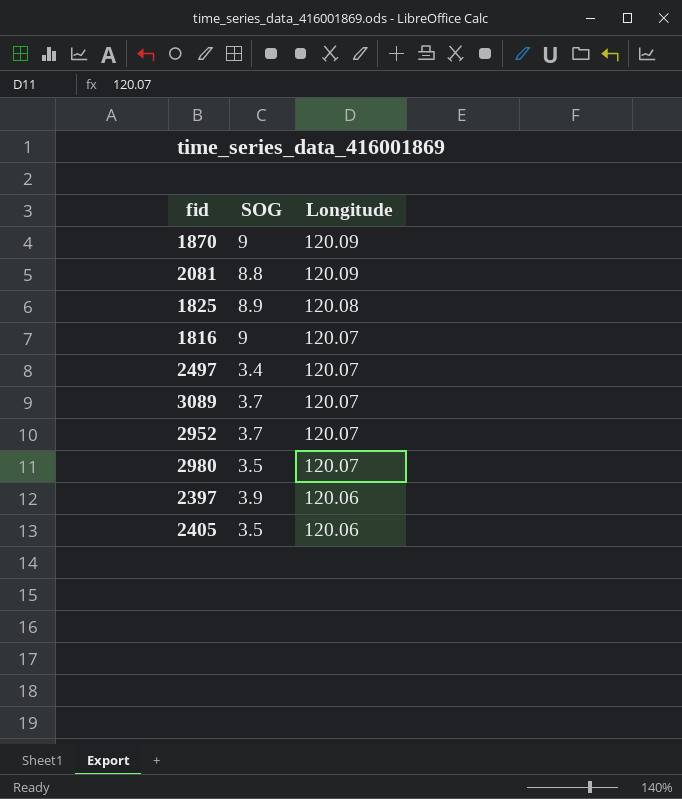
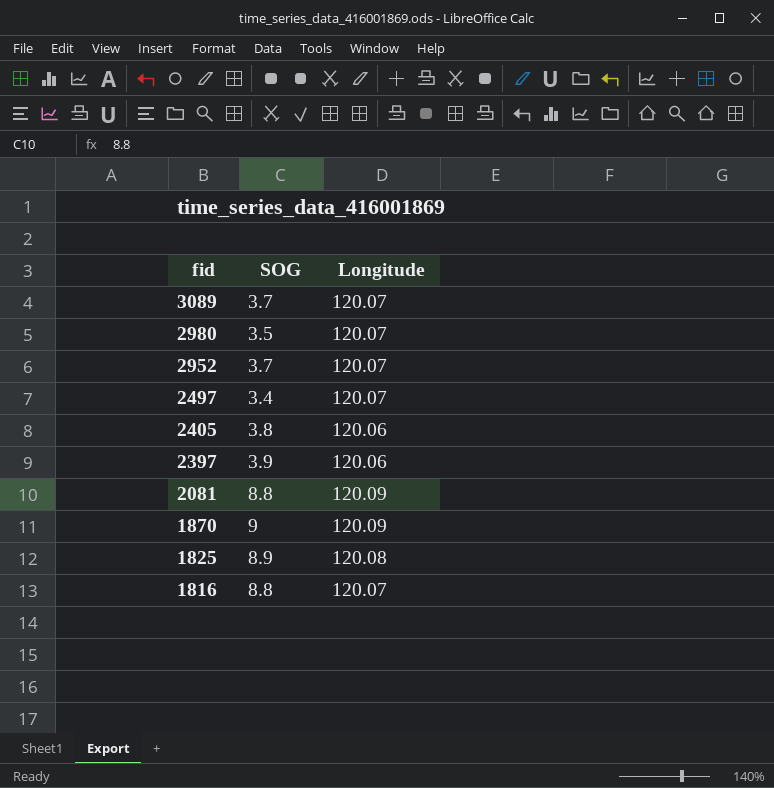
row order: Longitude descending -> fid descending
2405 | SOG: 3.5 -> 3.8
1816 | SOG: 9 -> 8.8

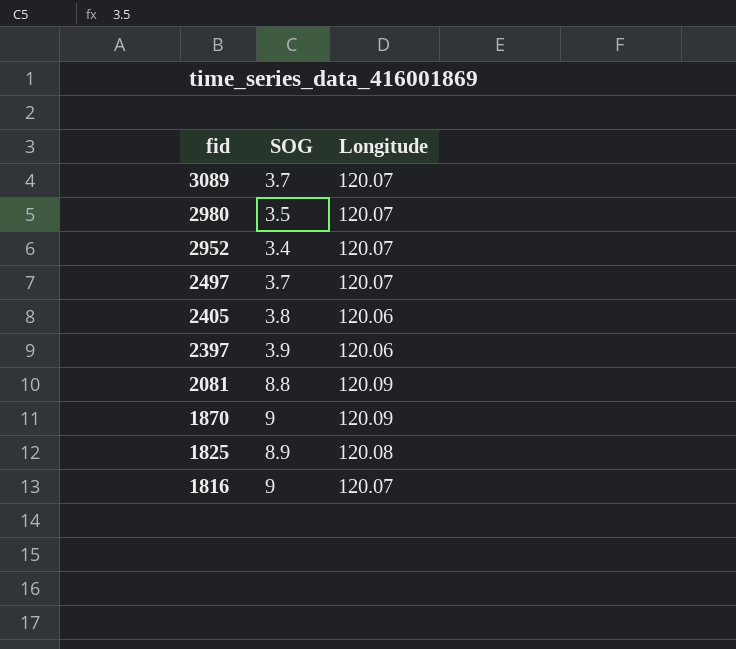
2952 | SOG: 3.7 -> 3.4
2497 | SOG: 3.4 -> 3.7
1816 | SOG: 8.8 -> 9

